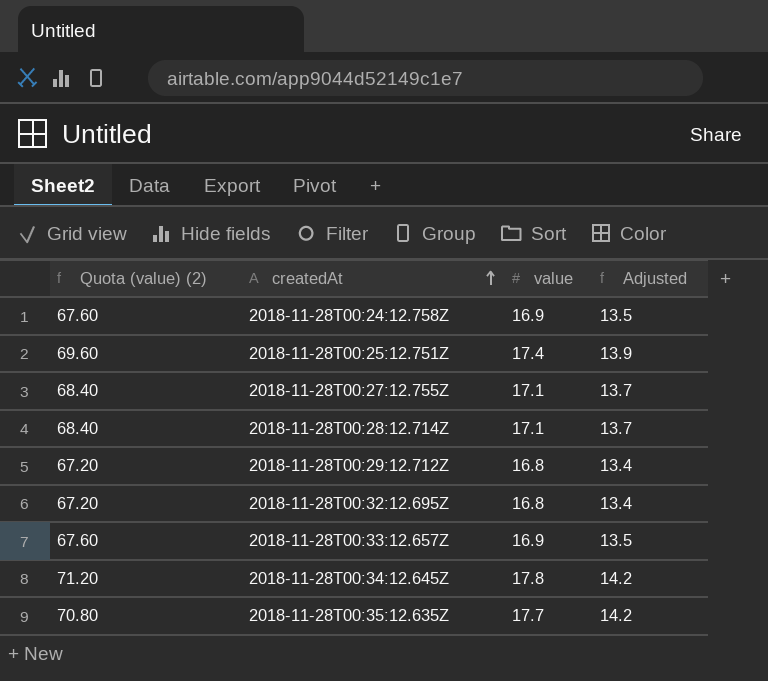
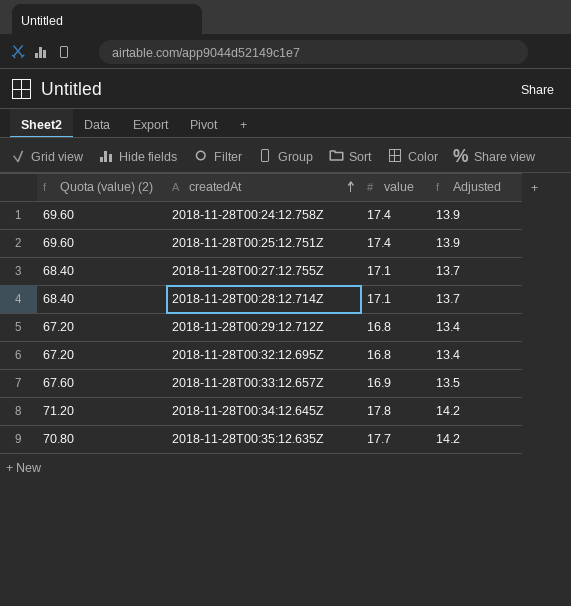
2018-11-28T00:24:12.758Z | Quota (value) (2): 67.60 -> 69.60
2018-11-28T00:24:12.758Z | value: 16.9 -> 17.4
2018-11-28T00:24:12.758Z | Adjusted: 13.5 -> 13.9

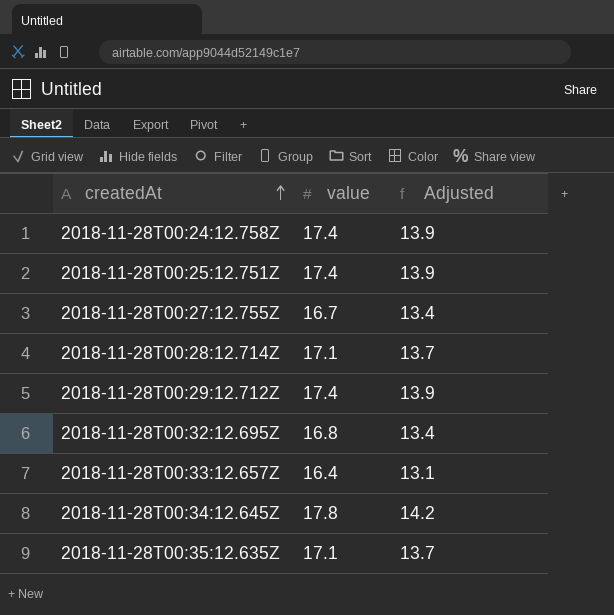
column Quota (value) (2) | formula: [value] * 4 -> none
2018-11-28T00:27:12.755Z | value: 17.1 -> 16.7
2018-11-28T00:27:12.755Z | Adjusted: 13.7 -> 13.4
2018-11-28T00:29:12.712Z | value: 16.8 -> 17.4
2018-11-28T00:29:12.712Z | Adjusted: 13.4 -> 13.9
2018-11-28T00:33:12.657Z | value: 16.9 -> 16.4
2018-11-28T00:33:12.657Z | Adjusted: 13.5 -> 13.1
2018-11-28T00:35:12.635Z | value: 17.7 -> 17.1
2018-11-28T00:35:12.635Z | Adjusted: 14.2 -> 13.7

